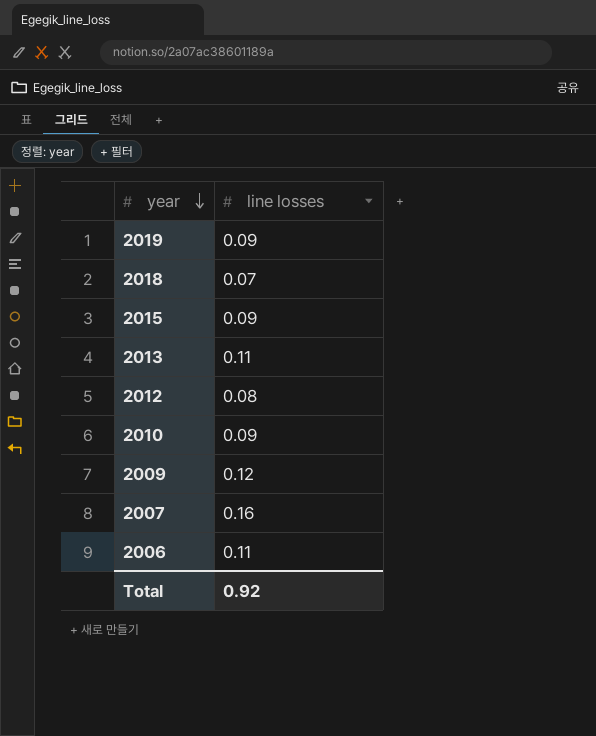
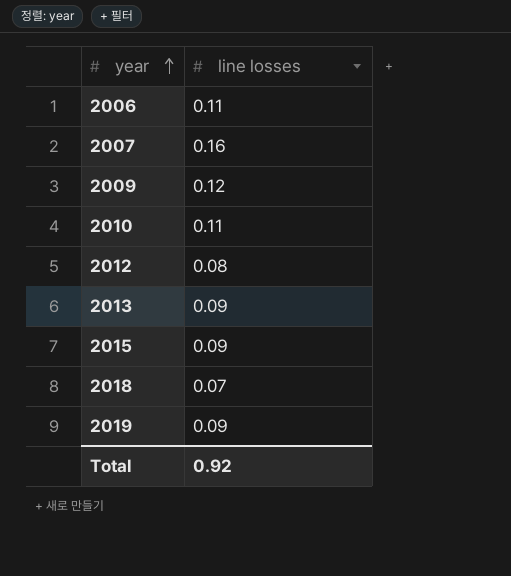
row order: year descending -> year ascending
2010 | line losses: 0.09 -> 0.11
2013 | line losses: 0.11 -> 0.09

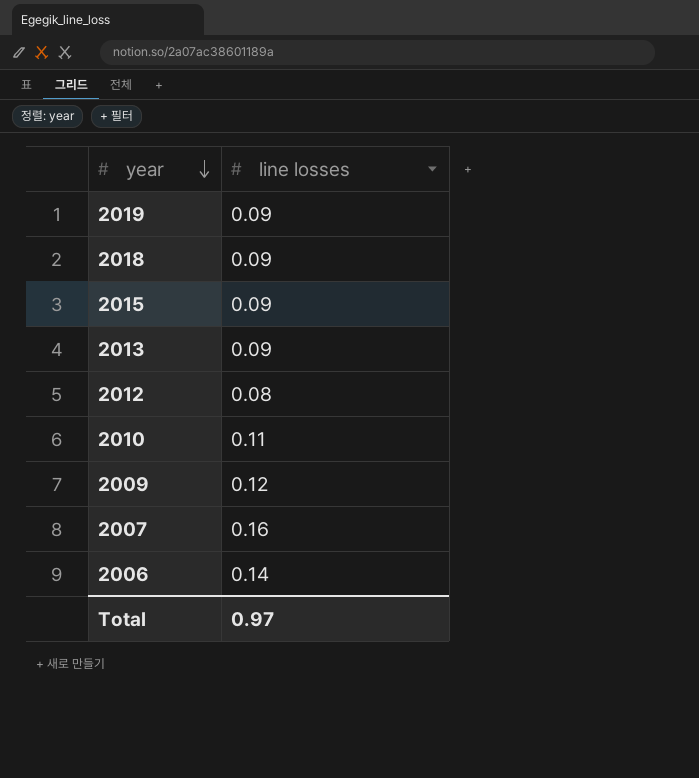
row order: year ascending -> year descending
2018 | line losses: 0.07 -> 0.09
2006 | line losses: 0.11 -> 0.14
Total | line losses: 0.92 -> 0.97

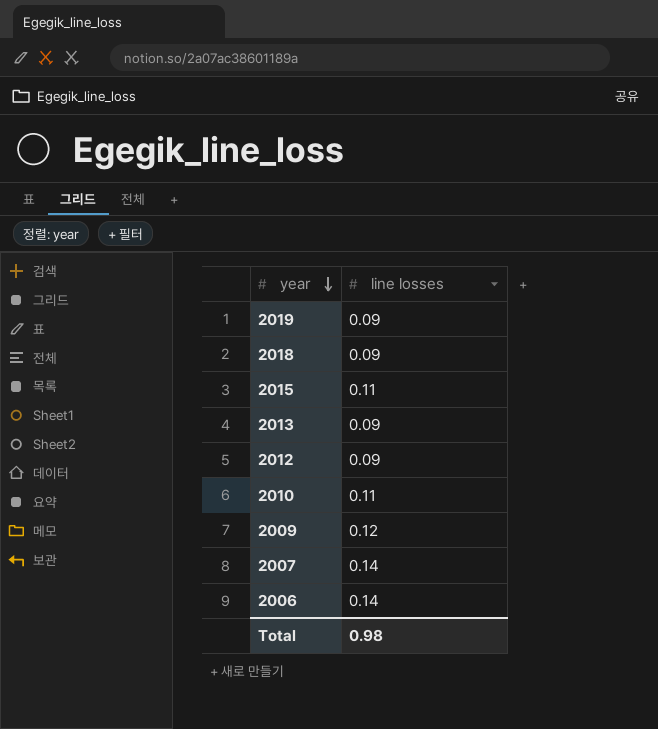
2015 | line losses: 0.09 -> 0.11
2012 | line losses: 0.08 -> 0.09
2007 | line losses: 0.16 -> 0.14
Total | line losses: 0.97 -> 0.98

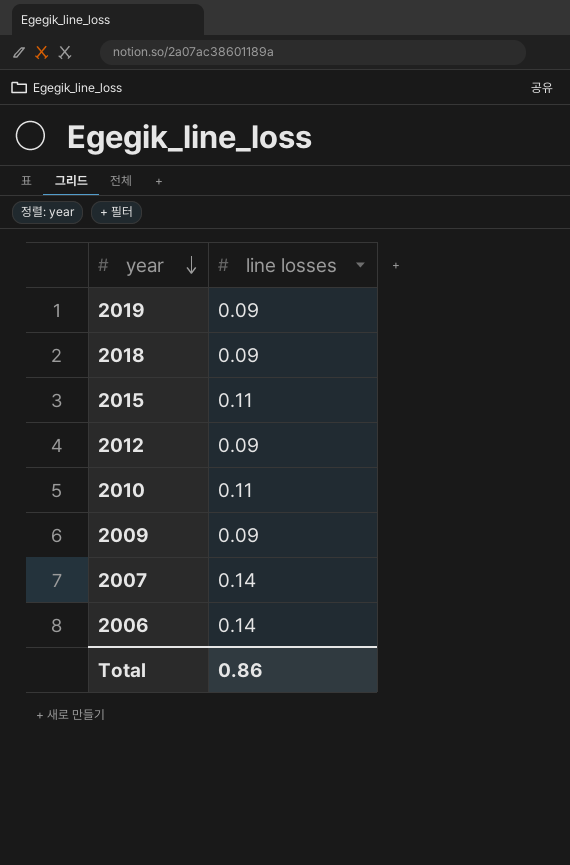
row 2013: 0.09 -> none
2009 | line losses: 0.12 -> 0.09
Total | line losses: 0.98 -> 0.86

